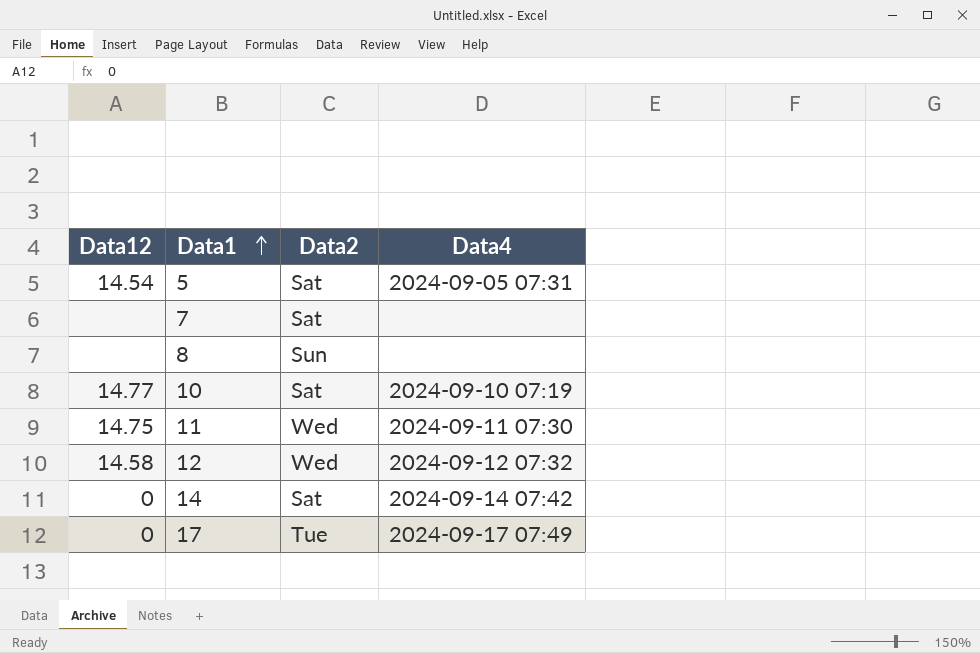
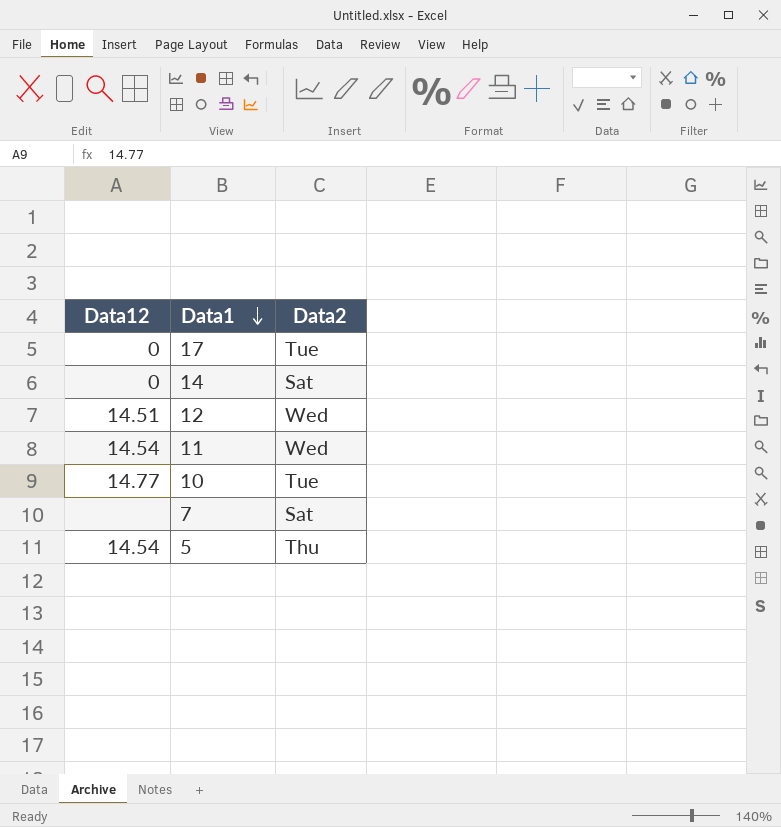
row order: Data1 ascending -> Data1 descending
column Data4 | position: 4 -> none
row 8: none | Sun | none -> none
12 | Data12: 14.58 -> 14.51
11 | Data12: 14.75 -> 14.54
10 | Data2: Sat -> Tue
5 | Data2: Sat -> Thu

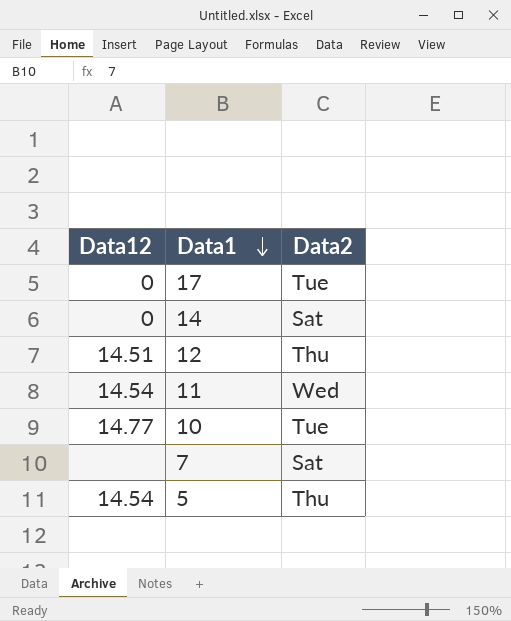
12 | Data2: Wed -> Thu

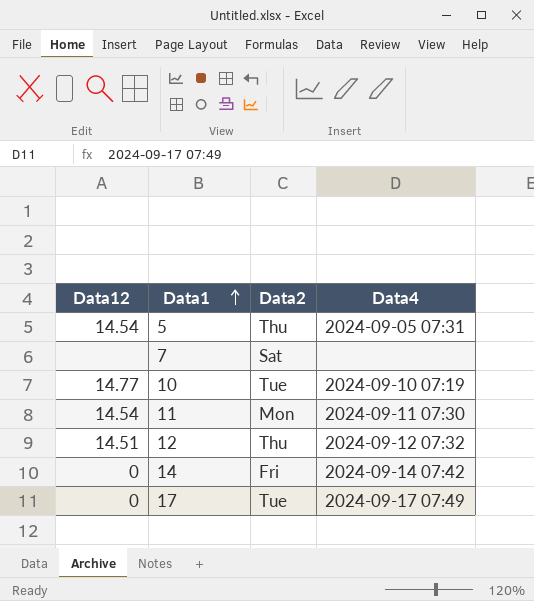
row order: Data1 descending -> Data1 ascending
column Data4 | position: none -> 4
11 | Data2: Wed -> Mon
14 | Data2: Sat -> Fri

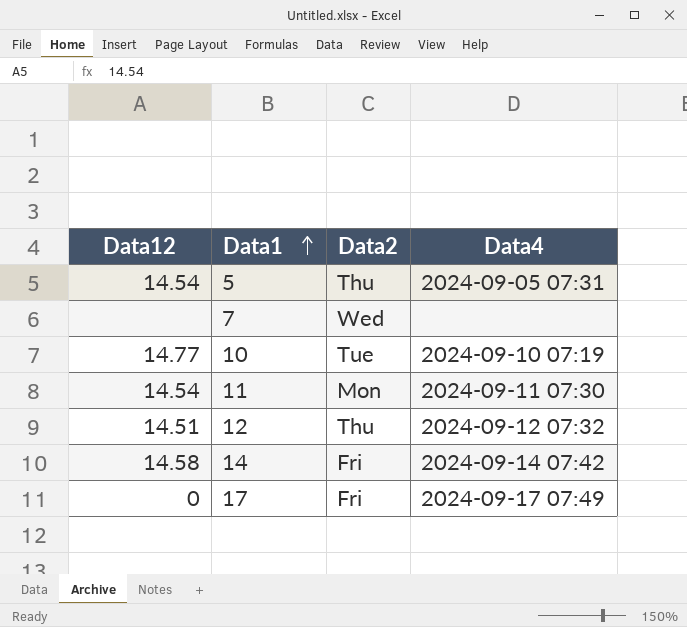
7 | Data2: Sat -> Wed
14 | Data12: 0 -> 14.58
17 | Data2: Tue -> Fri

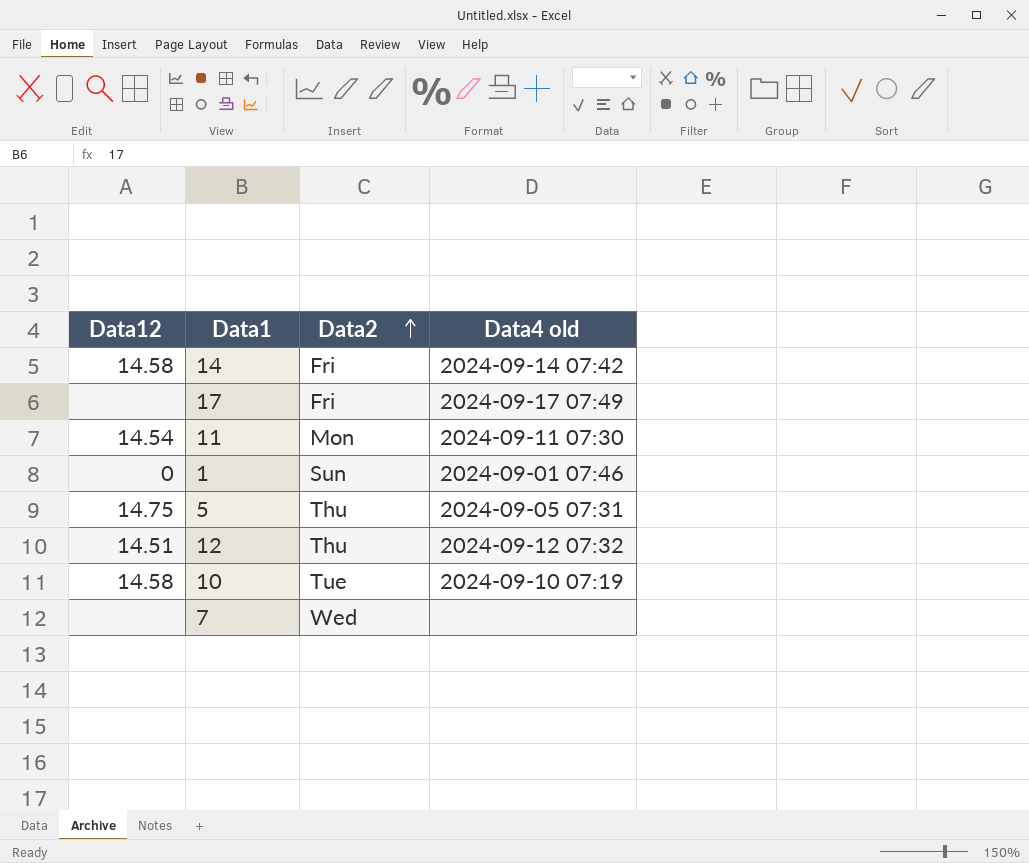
row order: Data1 ascending -> Data2 ascending
column name: Data4 -> Data4 old
17 | Data12: 0 -> none
row 1: none -> 0 | Sun | 2024-09-01 07:46
5 | Data12: 14.54 -> 14.75
10 | Data12: 14.77 -> 14.58

